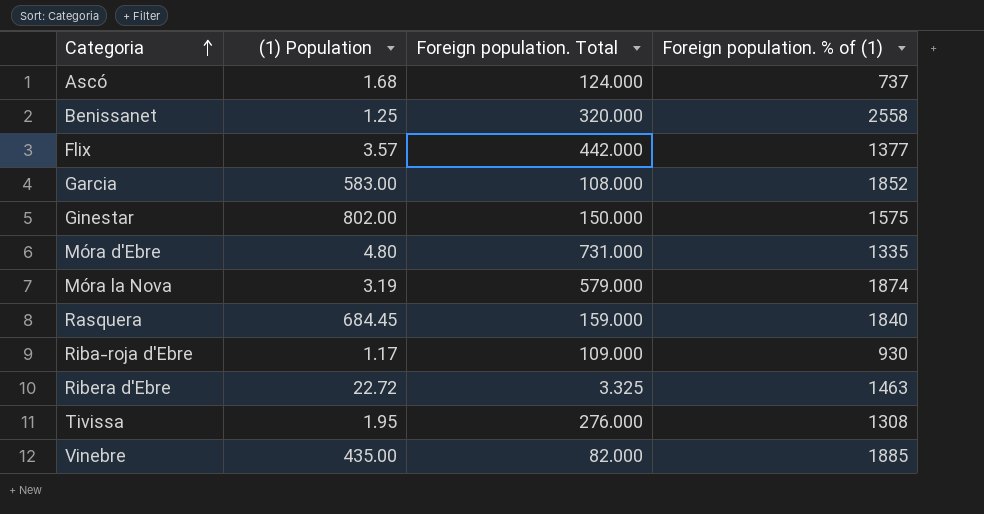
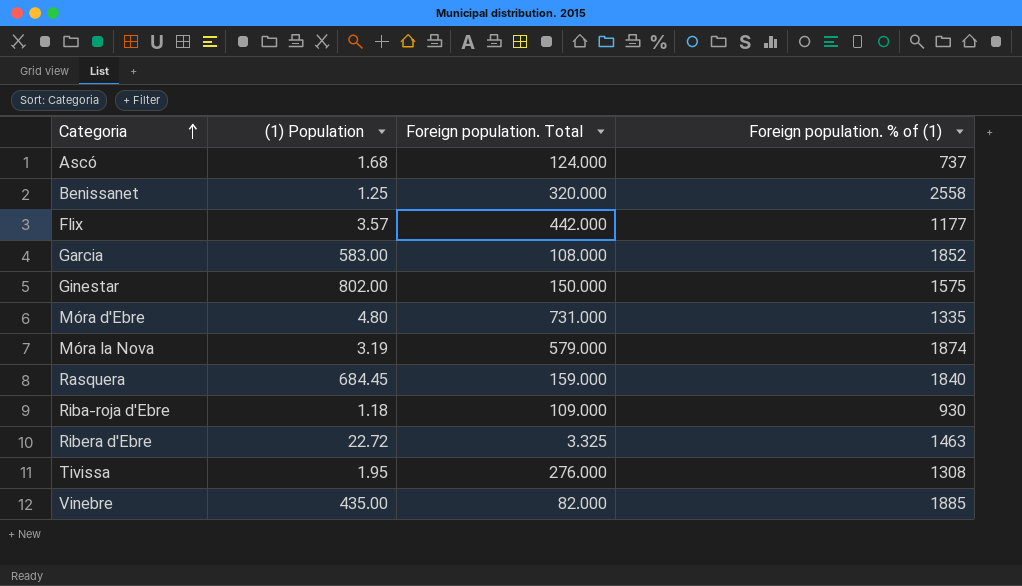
Flix | Foreign population. % of (1): 1377 -> 1177
Riba-roja d'Ebre | (1) Population: 1.17 -> 1.18

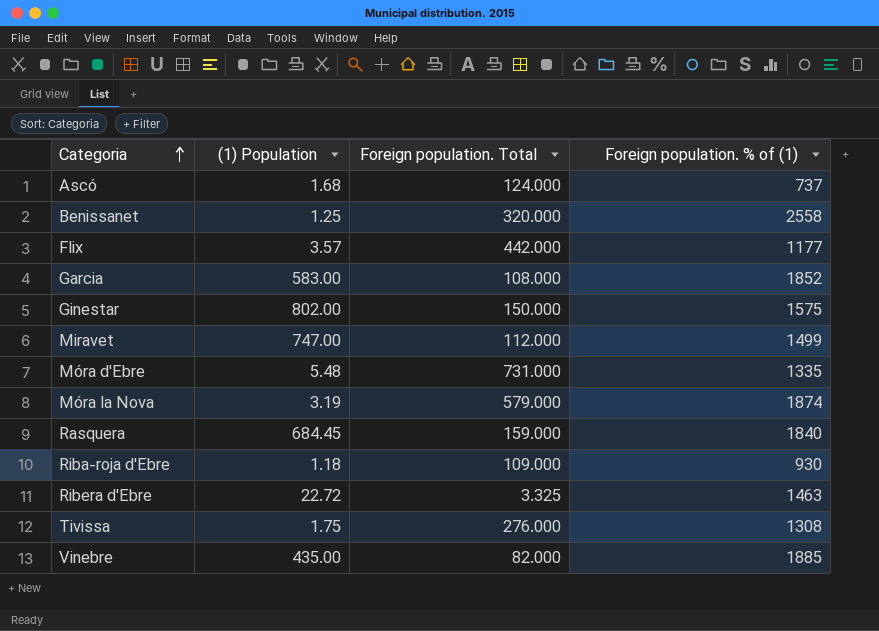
row Miravet: none -> 747.00 | 112.000 | 1499
Móra d'Ebre | (1) Population: 4.80 -> 5.48
Tivissa | (1) Population: 1.95 -> 1.75

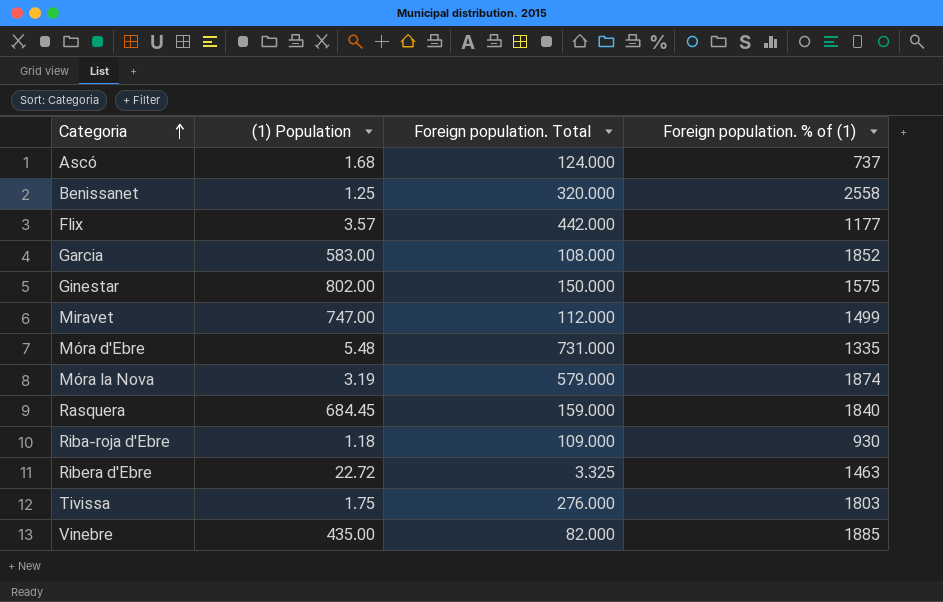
Tivissa | Foreign population. % of (1): 1308 -> 1803

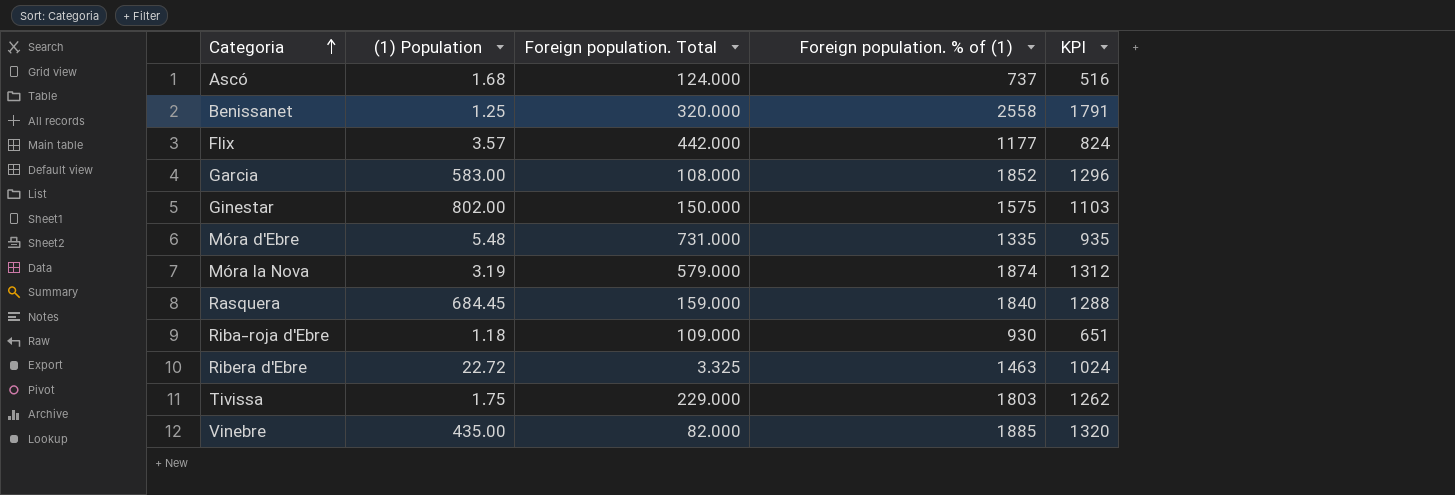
column KPI | formula: none -> [Foreign population. % of (1)] * 0.7
row Miravet: 747.00 | 112.000 | 1499 -> none
Tivissa | Foreign population. Total: 276.000 -> 229.000

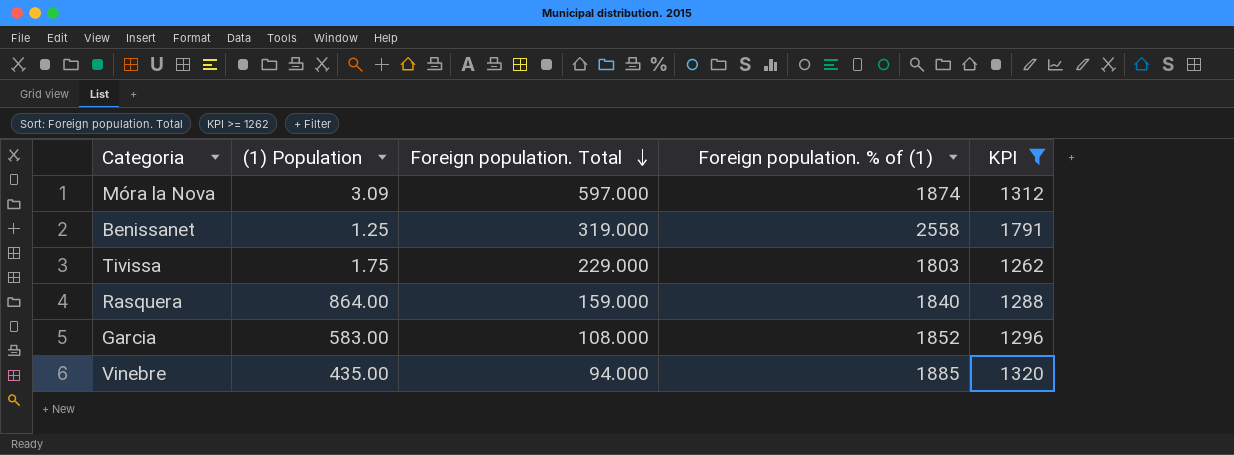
filter: none -> KPI >= 1262
row order: Categoria ascending -> Foreign population. Total descending
Móra la Nova | (1) Population: 3.19 -> 3.09
Móra la Nova | Foreign population. Total: 579.000 -> 597.000
Benissanet | Foreign population. Total: 320.000 -> 319.000
Rasquera | (1) Population: 684.45 -> 864.00
Vinebre | Foreign population. Total: 82.000 -> 94.000

